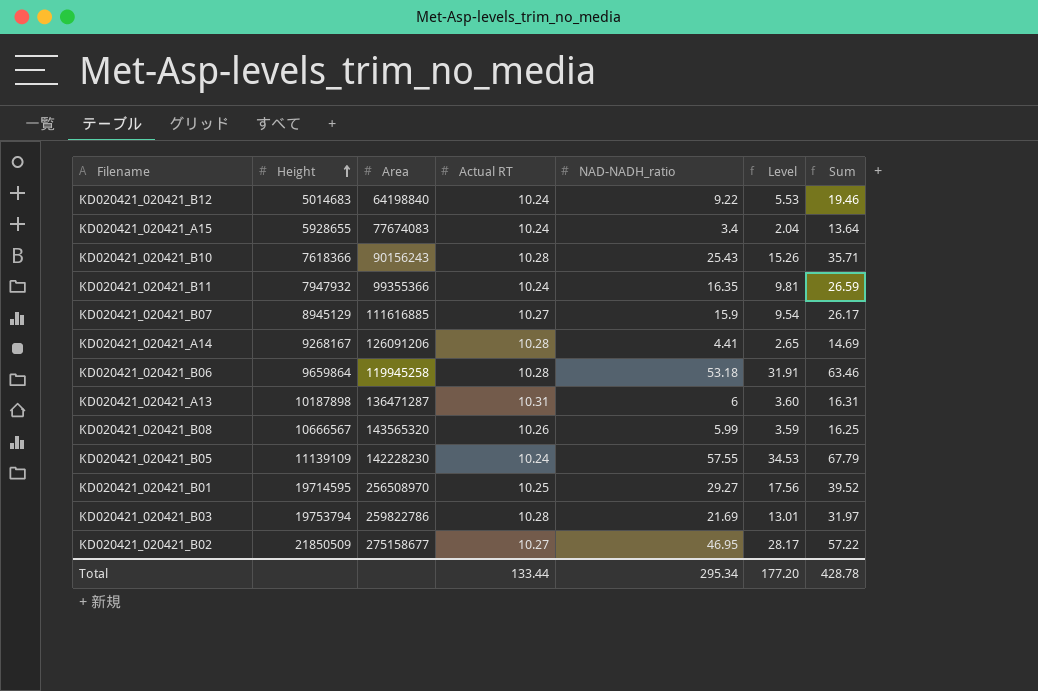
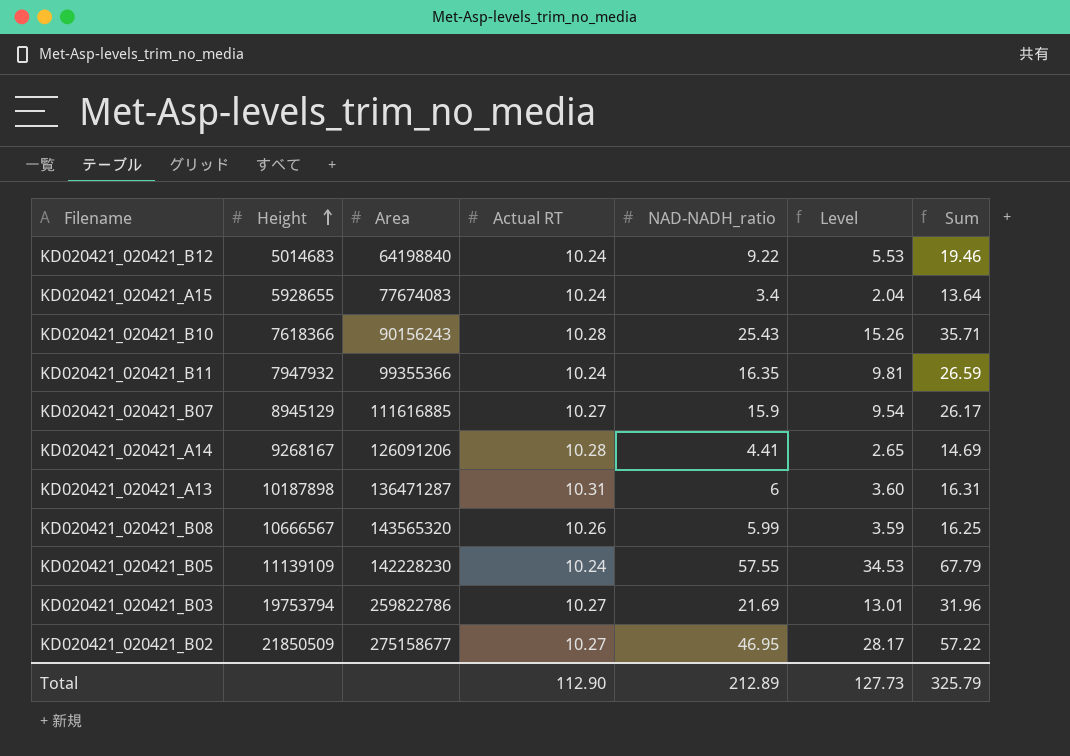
row KD020421_020421_B06: 9659864 | 119945258 | 10.28 | 53.18 | 31.91 | 63.46 -> none
row KD020421_020421_B01: 19714595 | 256508970 | 10.25 | 29.27 | 17.56 | 39.52 -> none
KD020421_020421_B03 | Actual RT: 10.28 -> 10.27
KD020421_020421_B03 | Sum: 31.97 -> 31.96
Total | Actual RT: 133.44 -> 112.90
Total | NAD-NADH_ratio: 295.34 -> 212.89
Total | Level: 177.20 -> 127.73
Total | Sum: 428.78 -> 325.79

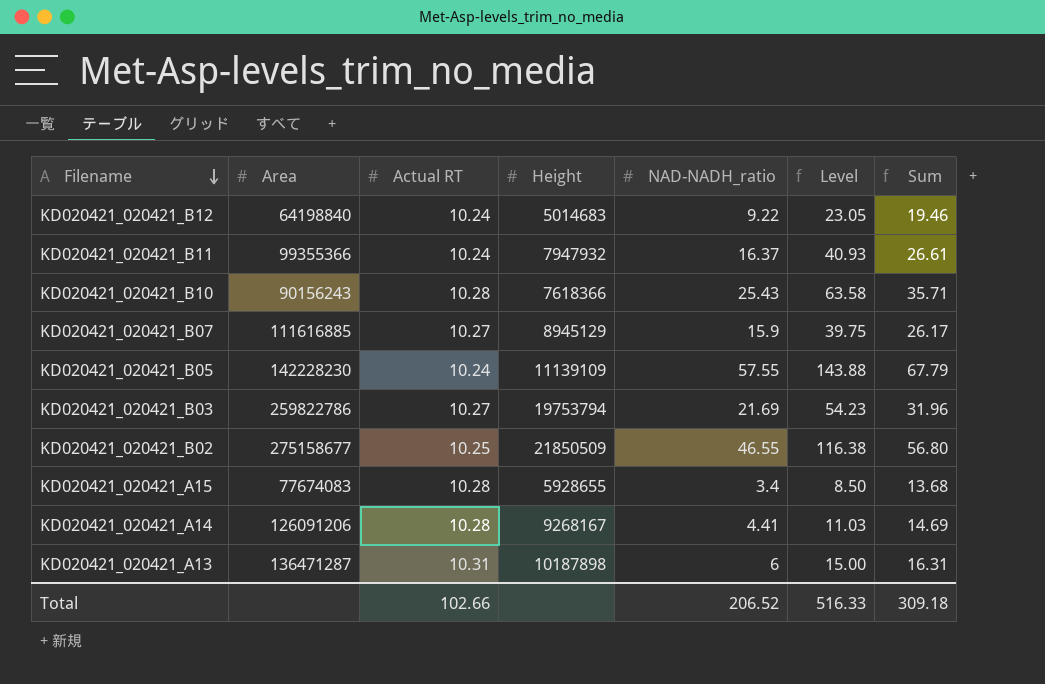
row order: Height ascending -> Filename descending
column Height | position: 2 -> 4
column Level | formula: [NAD-NADH_ratio] * 0.6 -> [NAD-NADH_ratio] * 2.5
row KD020421_020421_B08: 10666567 | 143565320 | 10.26 | 5.99 | 3.59 | 16.25 -> none
KD020421_020421_B11 | NAD-NADH_ratio: 16.35 -> 16.37
KD020421_020421_B11 | Sum: 26.59 -> 26.61
KD020421_020421_B02 | Actual RT: 10.27 -> 10.25
KD020421_020421_B02 | NAD-NADH_ratio: 46.95 -> 46.55
KD020421_020421_B02 | Sum: 57.22 -> 56.80
KD020421_020421_A15 | Actual RT: 10.24 -> 10.28
KD020421_020421_A15 | Sum: 13.64 -> 13.68
Total | Actual RT: 112.90 -> 102.66
Total | NAD-NADH_ratio: 212.89 -> 206.52
Total | Level: 127.73 -> 516.33
Total | Sum: 325.79 -> 309.18

